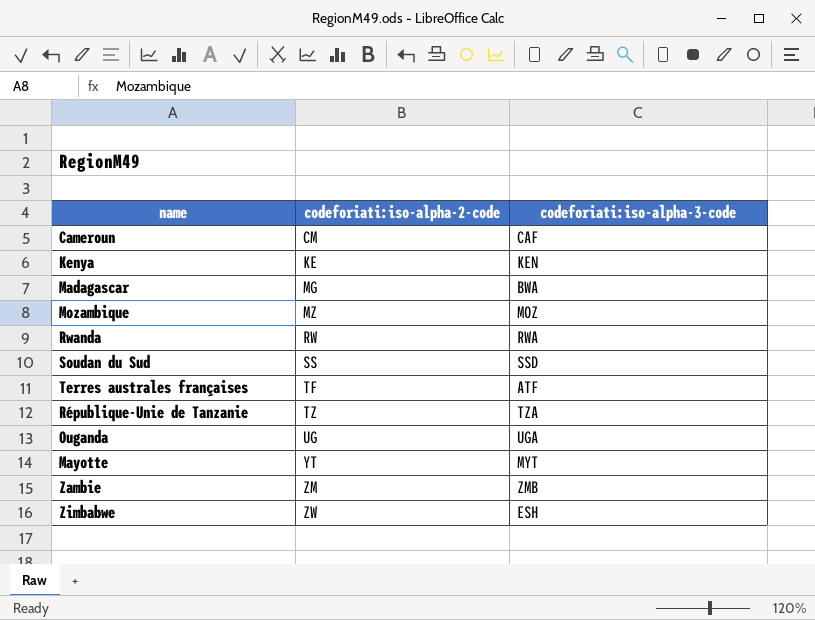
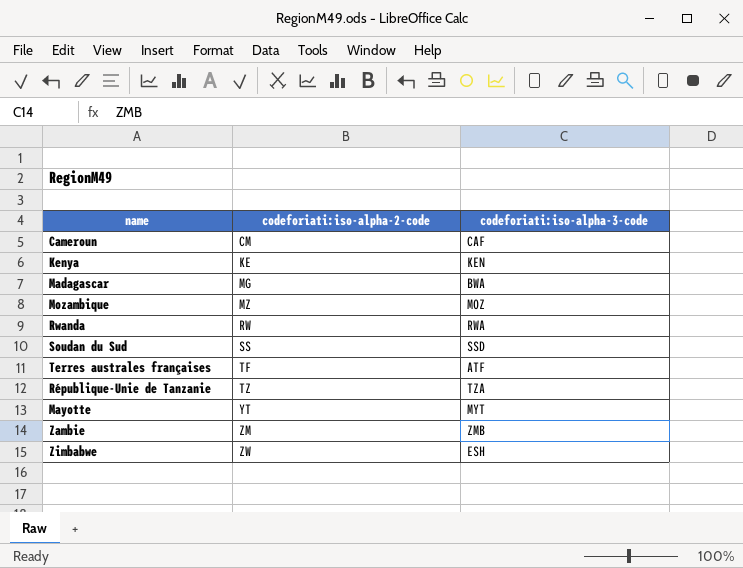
row Ouganda: UG | UGA -> none

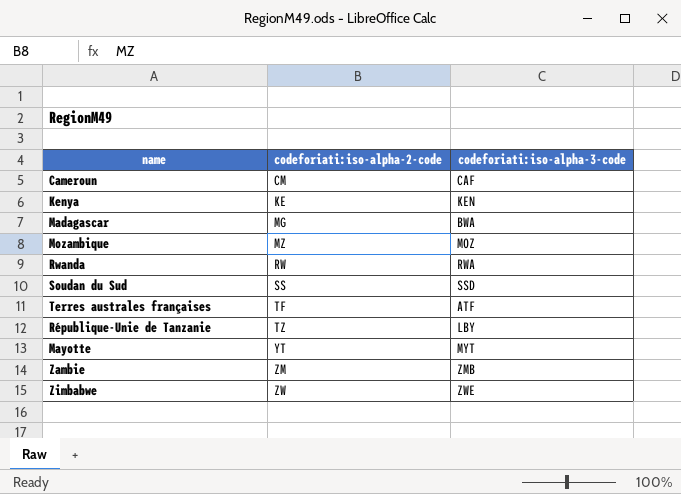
République-Unie de Tanzanie | codeforiati:iso-alpha-3-code: TZA -> LBY
Zimbabwe | codeforiati:iso-alpha-3-code: ESH -> ZWE

